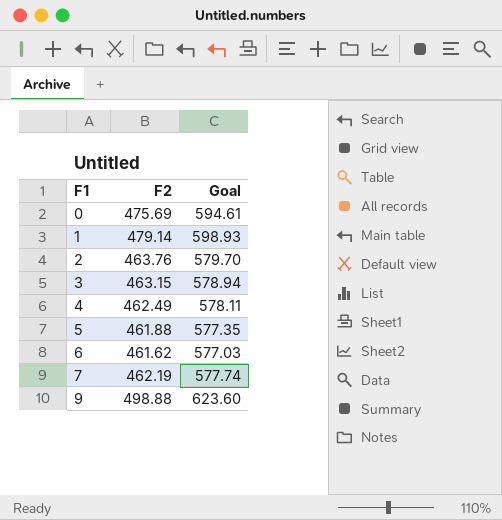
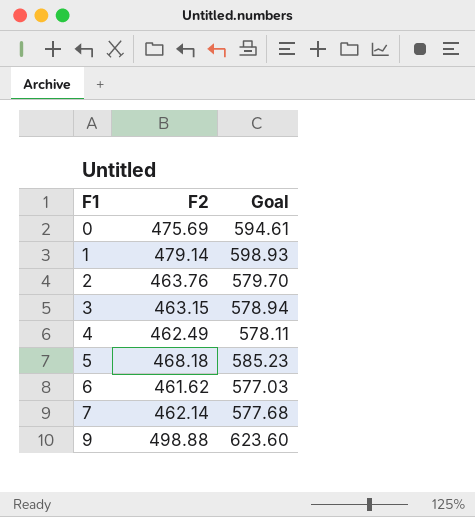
5 | F2: 461.88 -> 468.18
5 | Goal: 577.35 -> 585.23
7 | F2: 462.19 -> 462.14
7 | Goal: 577.74 -> 577.68

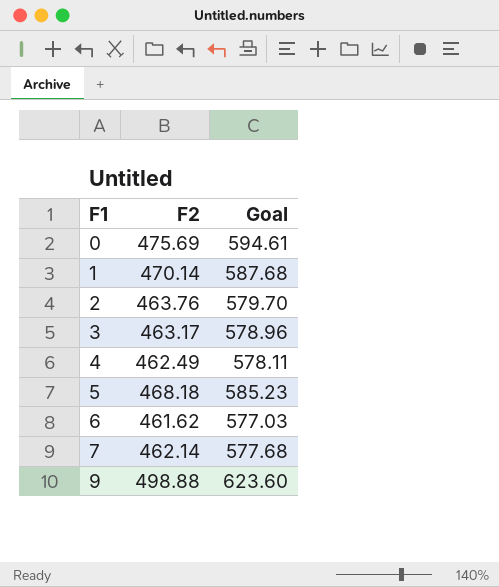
1 | F2: 479.14 -> 470.14
1 | Goal: 598.93 -> 587.68
3 | F2: 463.15 -> 463.17
3 | Goal: 578.94 -> 578.96

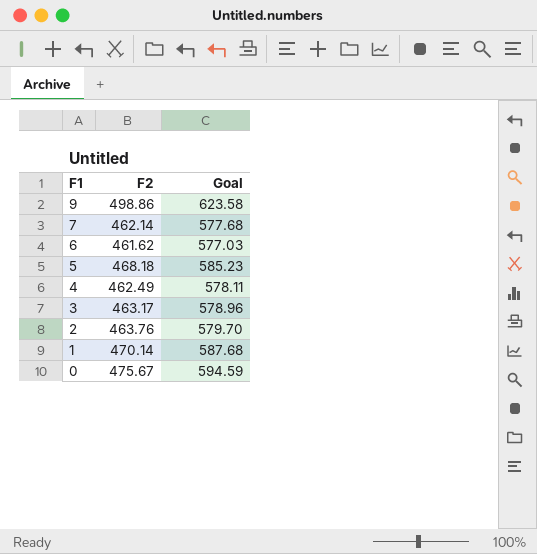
row order: F1 ascending -> F1 descending
9 | F2: 498.88 -> 498.86
9 | Goal: 623.60 -> 623.58
0 | F2: 475.69 -> 475.67
0 | Goal: 594.61 -> 594.59

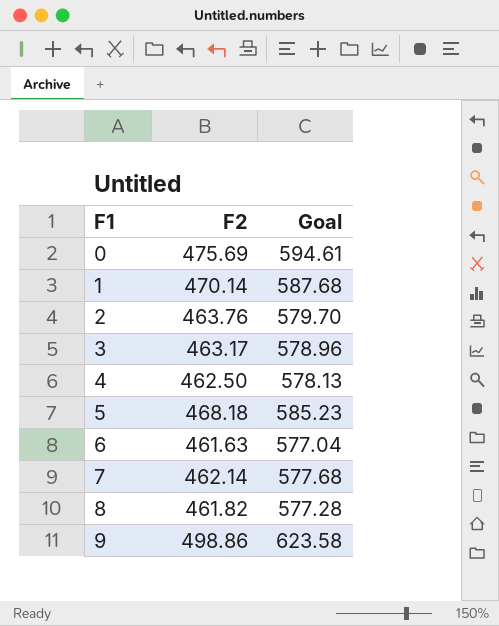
row order: F1 descending -> F1 ascending
0 | F2: 475.67 -> 475.69
0 | Goal: 594.59 -> 594.61
4 | F2: 462.49 -> 462.50
4 | Goal: 578.11 -> 578.13
6 | F2: 461.62 -> 461.63
6 | Goal: 577.03 -> 577.04
row 8: none -> 461.82 | 577.28

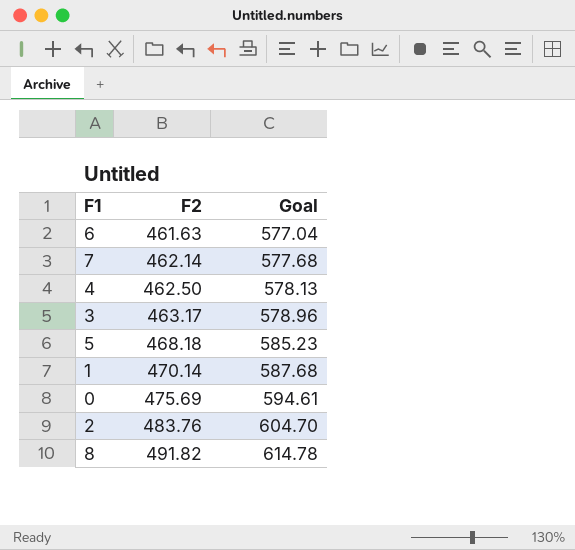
row order: F1 ascending -> F2 ascending
row 9: 498.86 | 623.58 -> none
2 | F2: 463.76 -> 483.76
2 | Goal: 579.70 -> 604.70
8 | F2: 461.82 -> 491.82
8 | Goal: 577.28 -> 614.78

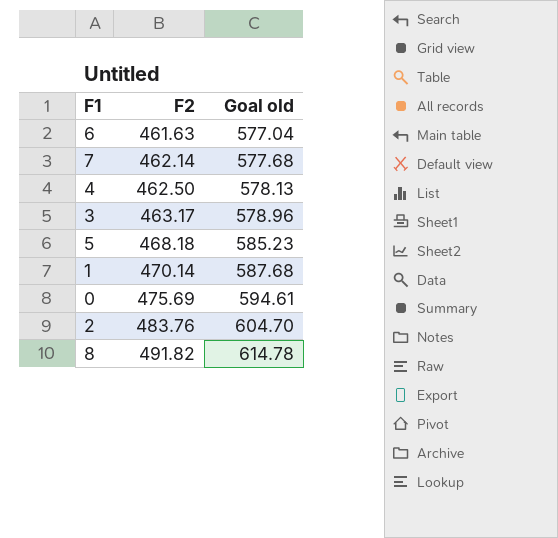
column name: Goal -> Goal old

